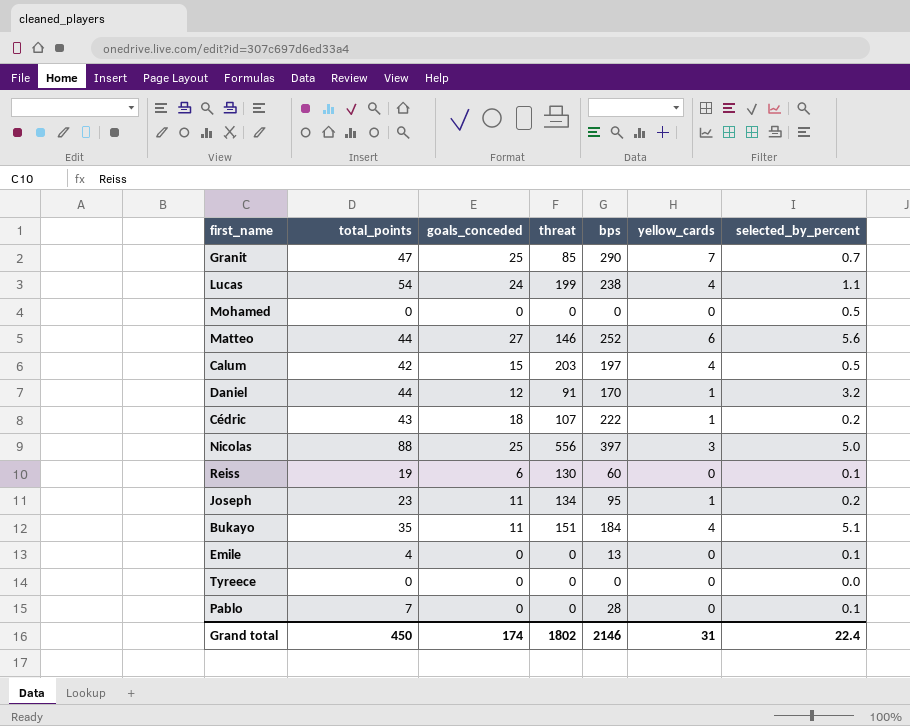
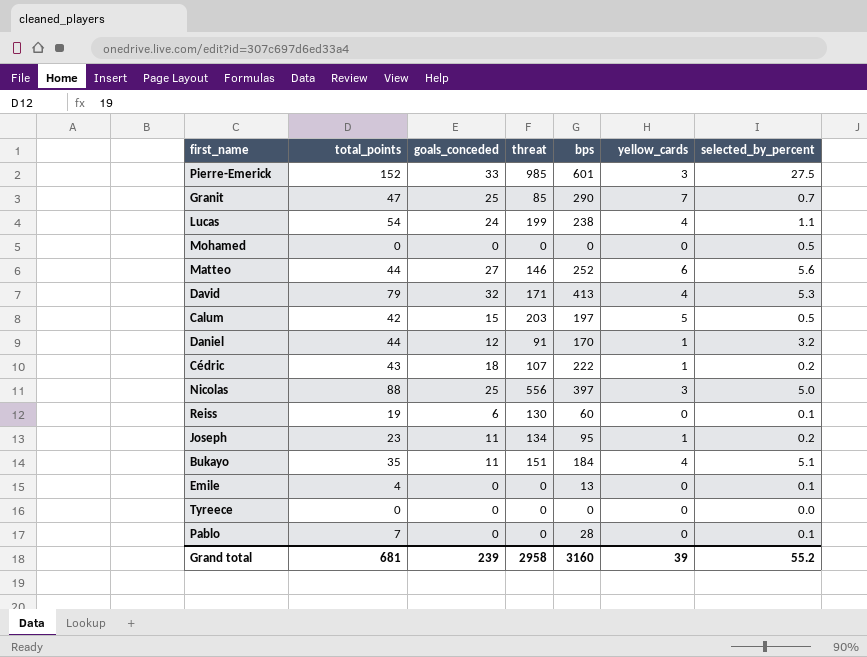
row Pierre-Emerick: none -> 152 | 33 | 985 | 601 | 3 | 27.5
row David: none -> 79 | 32 | 171 | 413 | 4 | 5.3
Calum | yellow_cards: 4 -> 5
Grand total | total_points: 450 -> 681
Grand total | goals_conceded: 174 -> 239
Grand total | threat: 1802 -> 2958
Grand total | bps: 2146 -> 3160
Grand total | yellow_cards: 31 -> 39
Grand total | selected_by_percent: 22.4 -> 55.2

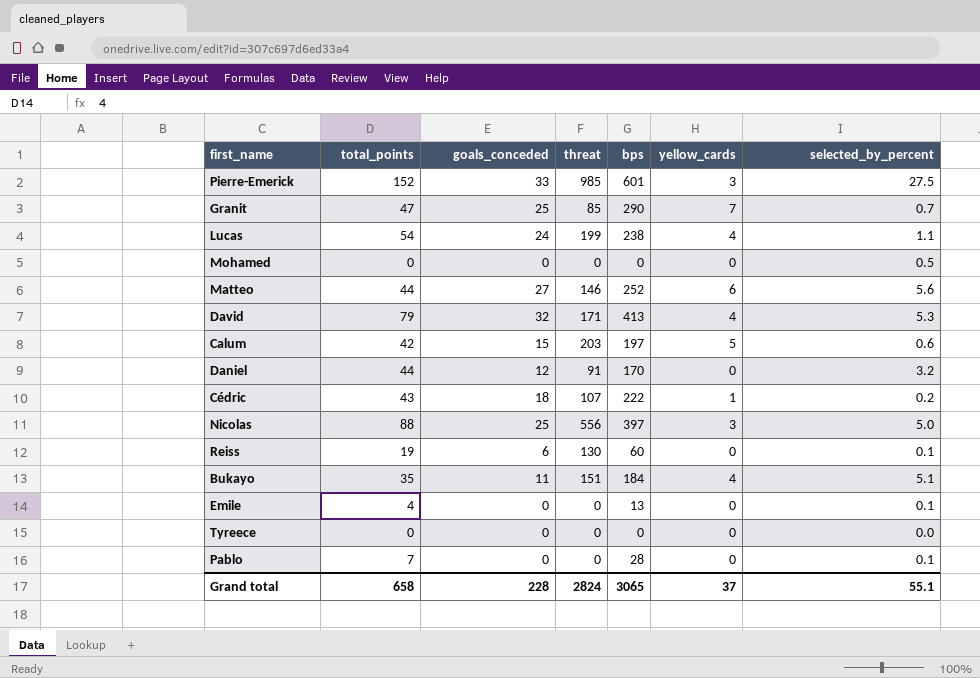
row Joseph: 23 | 11 | 134 | 95 | 1 | 0.2 -> none
Calum | selected_by_percent: 0.5 -> 0.6
Daniel | yellow_cards: 1 -> 0
Grand total | total_points: 681 -> 658
Grand total | goals_conceded: 239 -> 228
Grand total | threat: 2958 -> 2824
Grand total | bps: 3160 -> 3065
Grand total | yellow_cards: 39 -> 37
Grand total | selected_by_percent: 55.2 -> 55.1

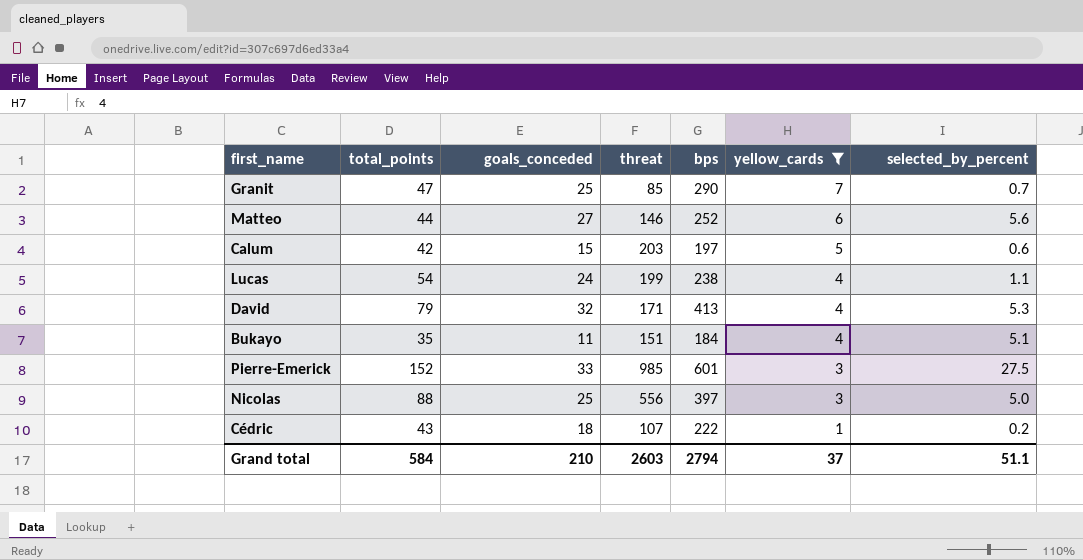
filter: none -> yellow_cards != 0
row order: none -> yellow_cards descending
Grand total | total_points: 658 -> 584
Grand total | goals_conceded: 228 -> 210
Grand total | threat: 2824 -> 2603
Grand total | bps: 3065 -> 2794
Grand total | selected_by_percent: 55.1 -> 51.1

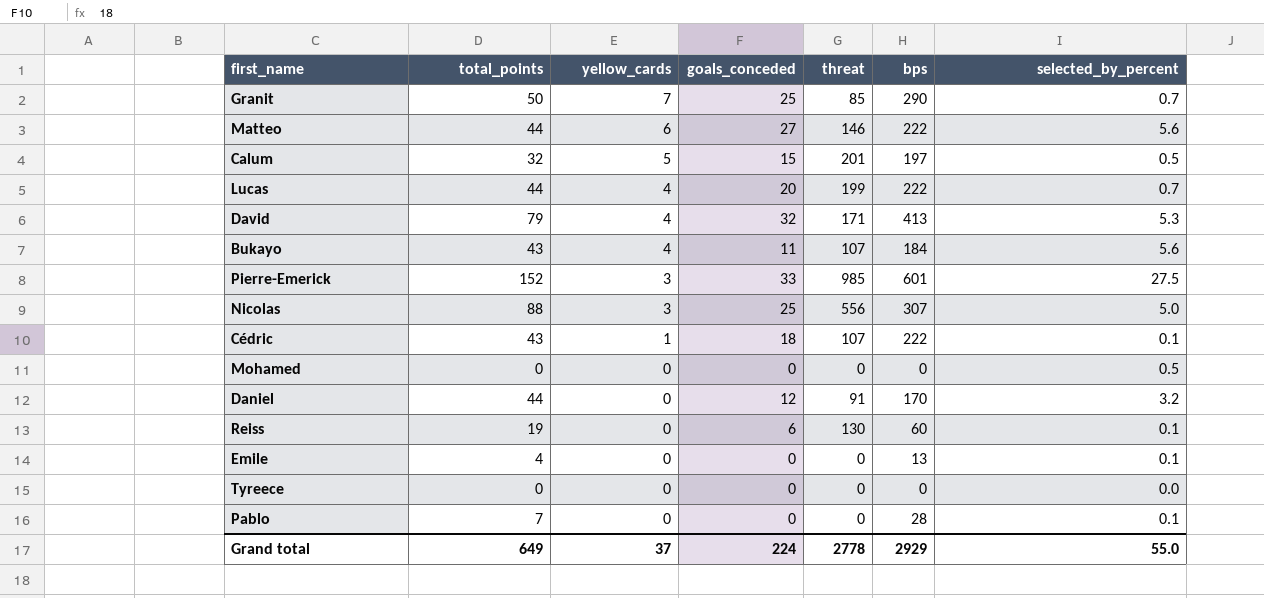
filter: yellow_cards != 0 -> none
column yellow_cards | position: 6 -> 3
Granit | total_points: 47 -> 50
Matteo | bps: 252 -> 222
Calum | total_points: 42 -> 32
Calum | threat: 203 -> 201
Calum | selected_by_percent: 0.6 -> 0.5
Lucas | total_points: 54 -> 44
Lucas | goals_conceded: 24 -> 20
Lucas | bps: 238 -> 222
Lucas | selected_by_percent: 1.1 -> 0.7
Bukayo | total_points: 35 -> 43
Bukayo | threat: 151 -> 107
Bukayo | selected_by_percent: 5.1 -> 5.6
Nicolas | bps: 397 -> 307
Cédric | selected_by_percent: 0.2 -> 0.1
Grand total | total_points: 584 -> 649
Grand total | goals_conceded: 210 -> 224
Grand total | threat: 2603 -> 2778
Grand total | bps: 2794 -> 2929
Grand total | selected_by_percent: 51.1 -> 55.0

